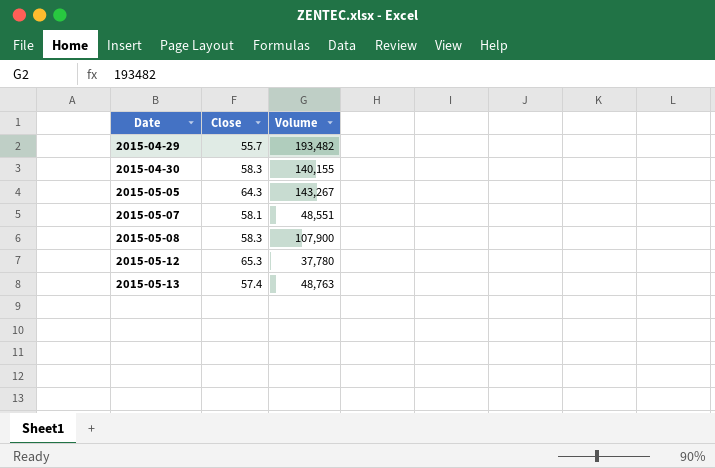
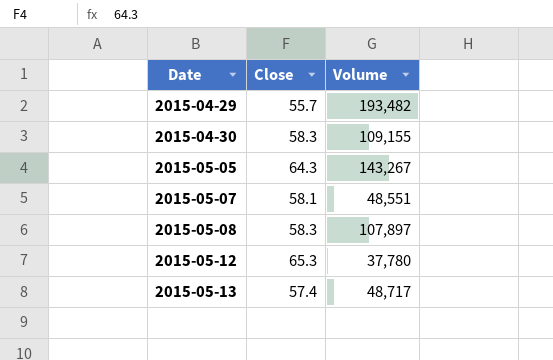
2015-04-30 | Volume: 140,155 -> 109,155
2015-05-08 | Volume: 107,900 -> 107,897
2015-05-13 | Volume: 48,763 -> 48,717

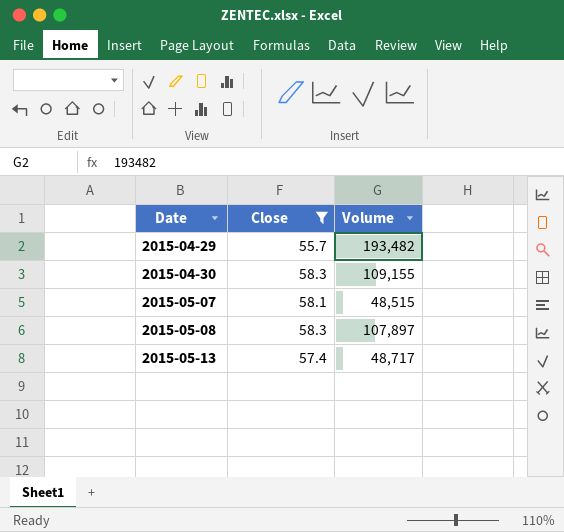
filter: none -> Close <= 58.3
2015-05-07 | Volume: 48,551 -> 48,515

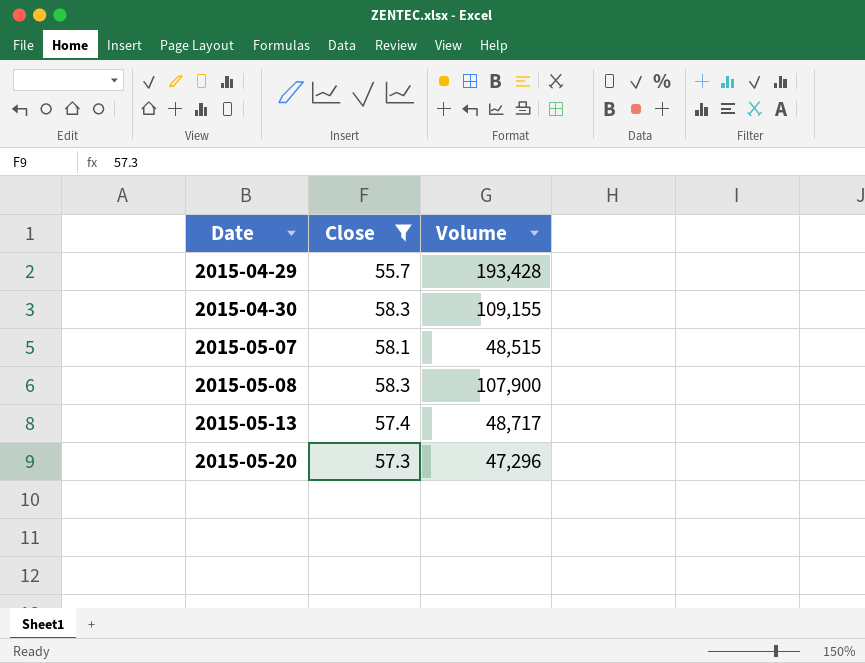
2015-04-29 | Volume: 193,482 -> 193,428
2015-05-08 | Volume: 107,897 -> 107,900
row 2015-05-20: none -> 57.3 | 47,296

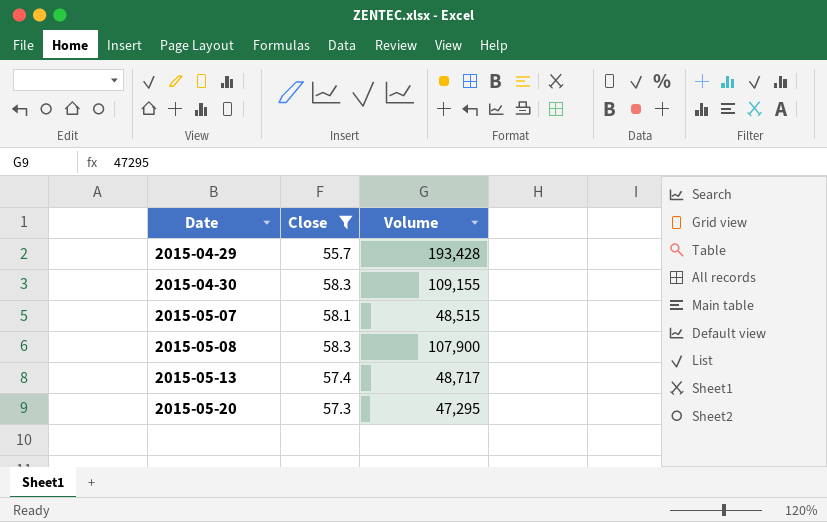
2015-05-20 | Volume: 47,296 -> 47,295

